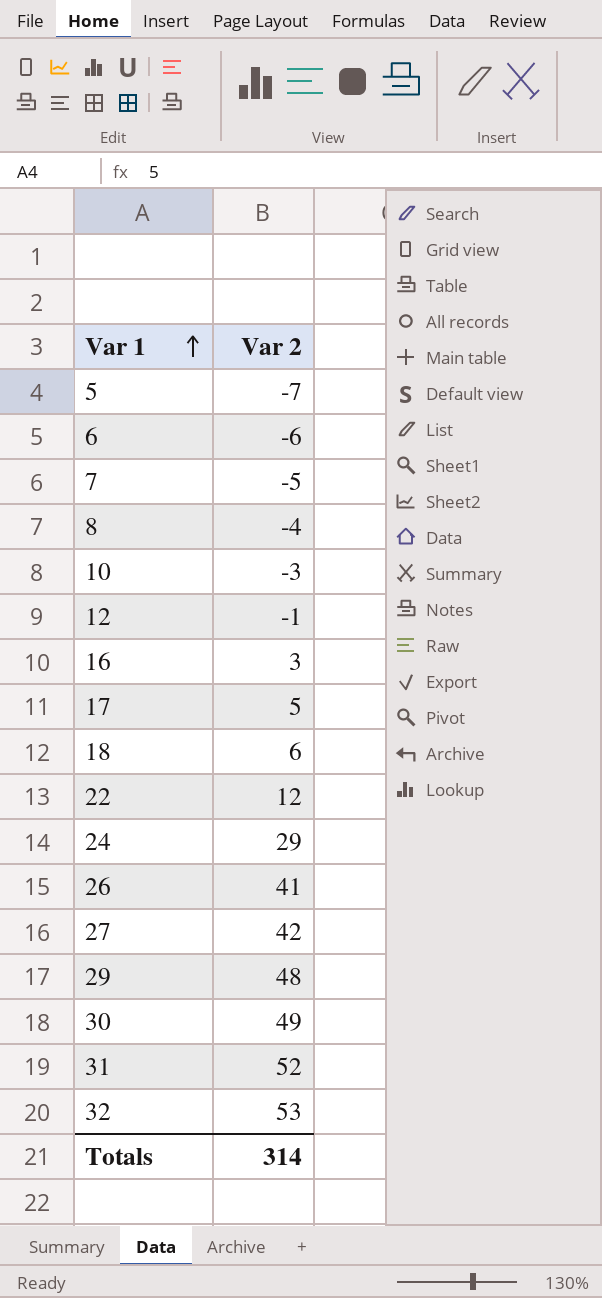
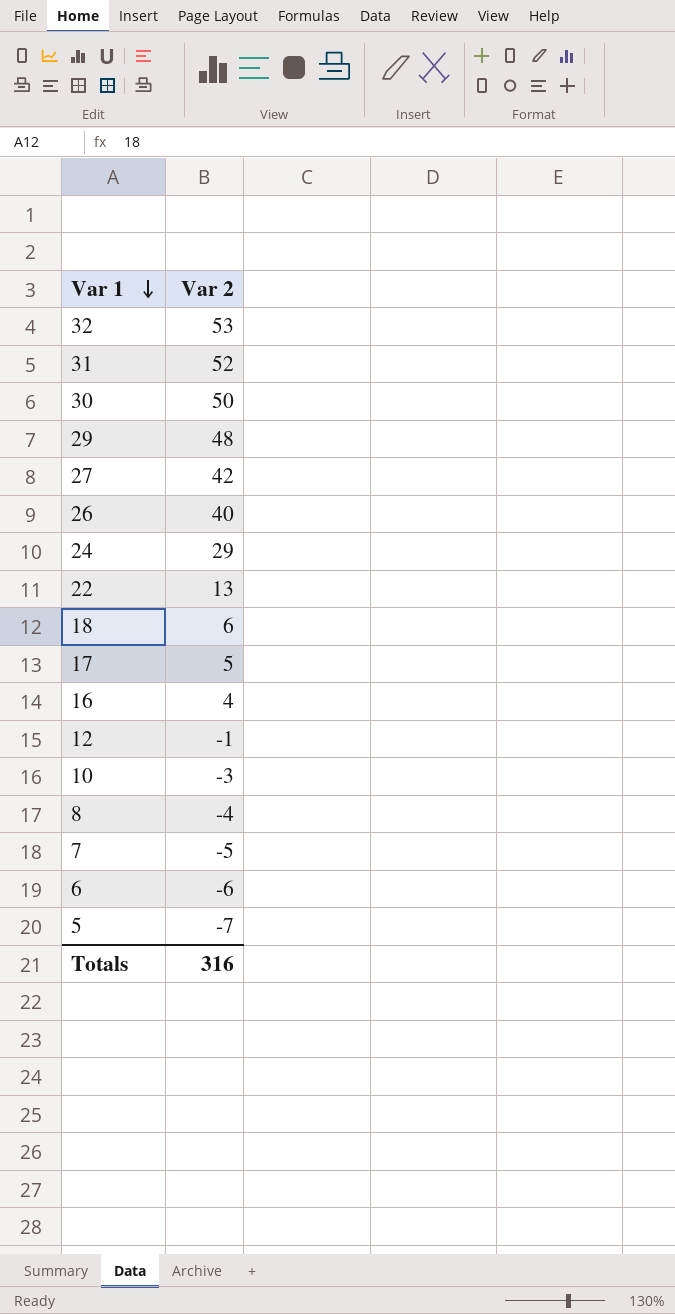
row order: Var 1 ascending -> Var 1 descending
30 | Var 2: 49 -> 50
26 | Var 2: 41 -> 40
22 | Var 2: 12 -> 13
16 | Var 2: 3 -> 4
Totals | Var 2: 314 -> 316

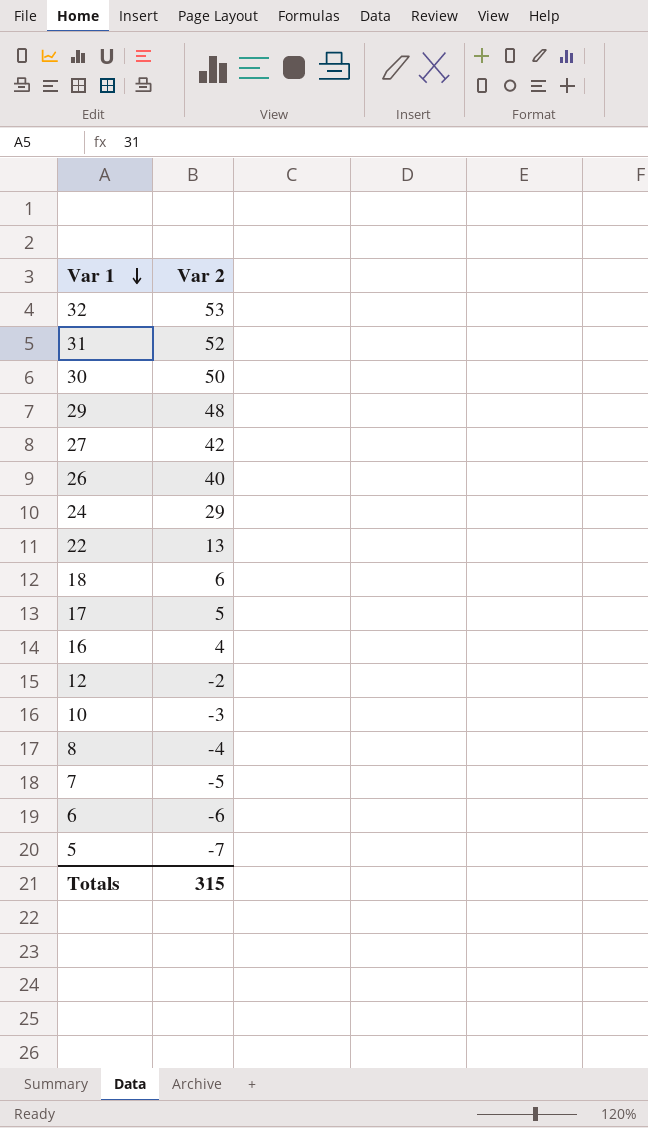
12 | Var 2: -1 -> -2
Totals | Var 2: 316 -> 315

